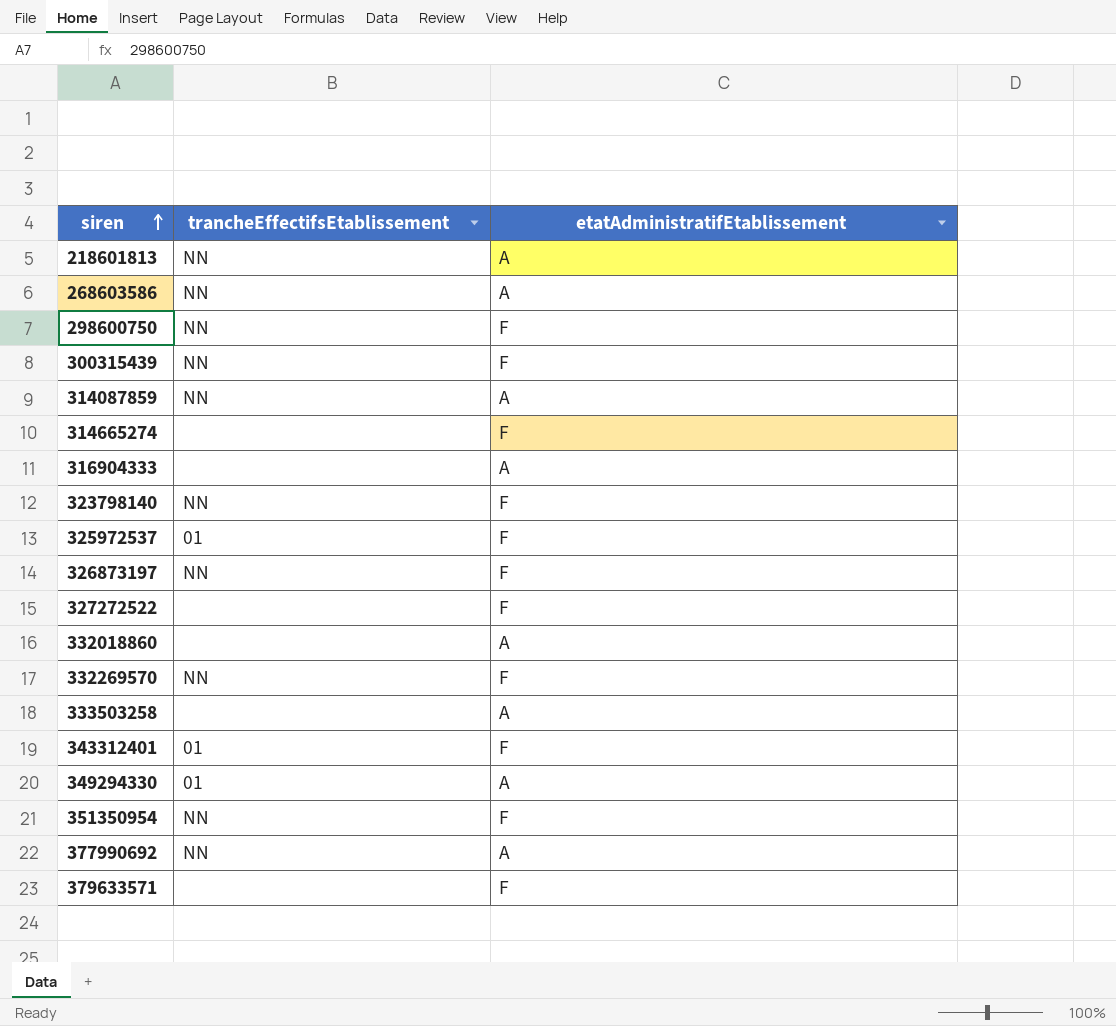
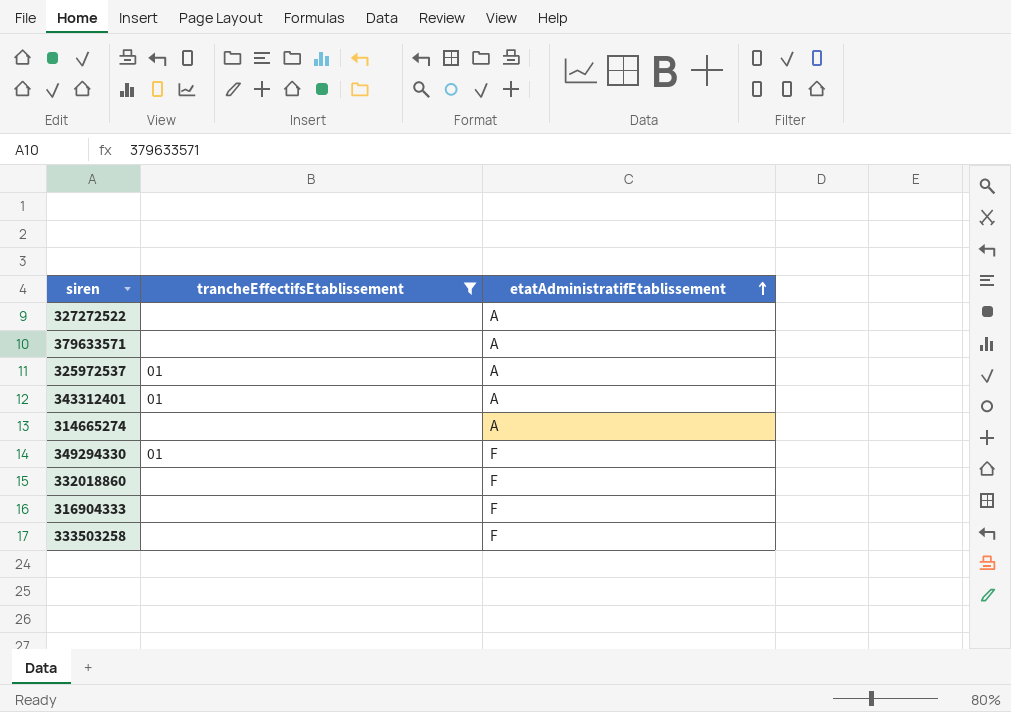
filter: none -> trancheEffectifsEtablissement != NN
row order: siren ascending -> etatAdministratifEtablissement ascending
327272522 | etatAdministratifEtablissement: F -> A
379633571 | etatAdministratifEtablissement: F -> A
325972537 | etatAdministratifEtablissement: F -> A
343312401 | etatAdministratifEtablissement: F -> A
314665274 | etatAdministratifEtablissement: F -> A
349294330 | etatAdministratifEtablissement: A -> F
332018860 | etatAdministratifEtablissement: A -> F
316904333 | etatAdministratifEtablissement: A -> F
333503258 | etatAdministratifEtablissement: A -> F

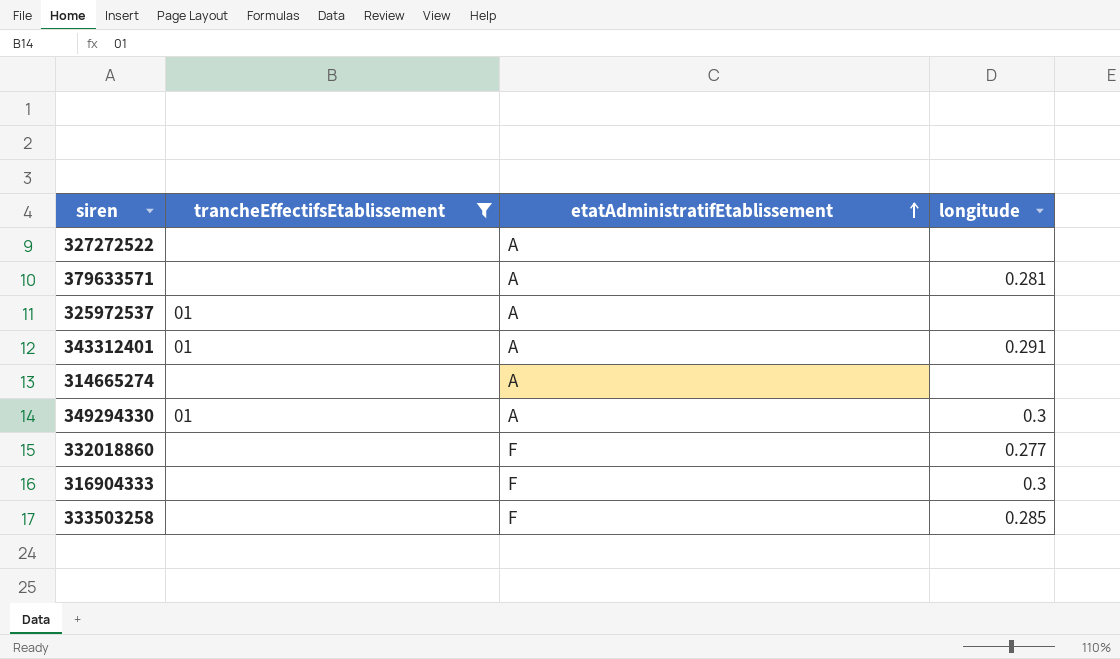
column longitude | position: none -> 4
349294330 | etatAdministratifEtablissement: F -> A

